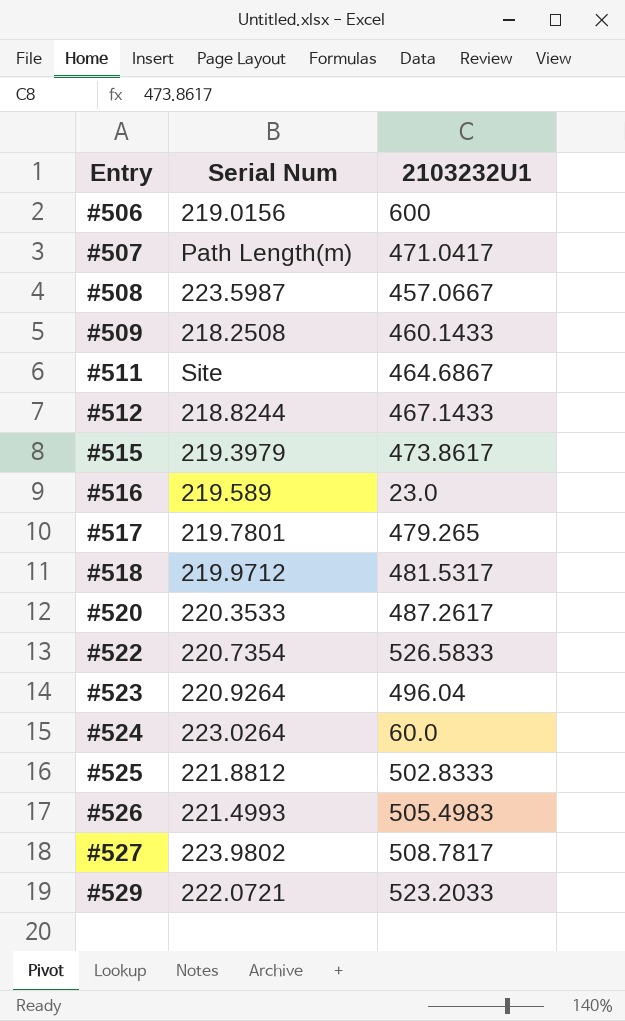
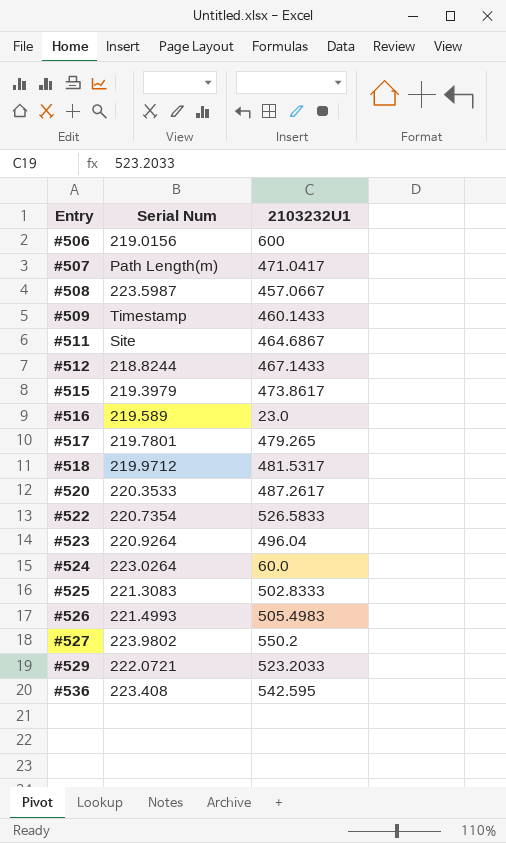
#509 | Serial Num: 218.2508 -> Timestamp
#525 | Serial Num: 221.8812 -> 221.3083
#527 | 2103232U1: 508.7817 -> 550.2
row #536: none -> 223.408 | 542.595

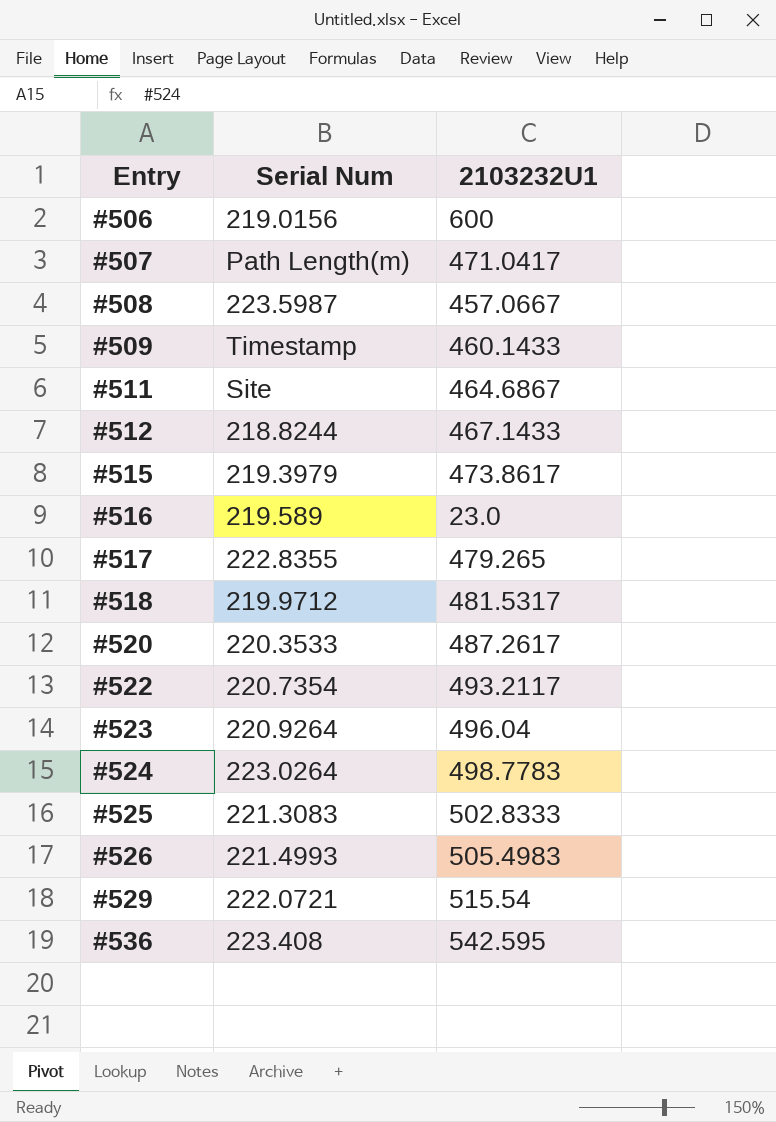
row #527: 223.9802 | 550.2 -> none
#517 | Serial Num: 219.7801 -> 222.8355
#522 | 2103232U1: 526.5833 -> 493.2117
#524 | 2103232U1: 60.0 -> 498.7783
#529 | 2103232U1: 523.2033 -> 515.54

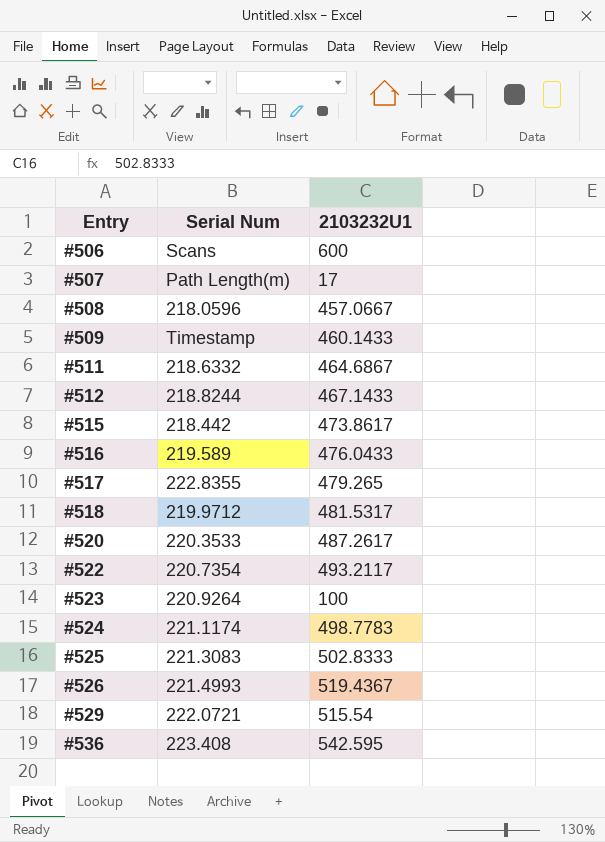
#506 | Serial Num: 219.0156 -> Scans
#507 | 2103232U1: 471.0417 -> 17
#508 | Serial Num: 223.5987 -> 218.0596
#511 | Serial Num: Site -> 218.6332
#515 | Serial Num: 219.3979 -> 218.442
#516 | 2103232U1: 23.0 -> 476.0433
#523 | 2103232U1: 496.04 -> 100
#524 | Serial Num: 223.0264 -> 221.1174
#526 | 2103232U1: 505.4983 -> 519.4367

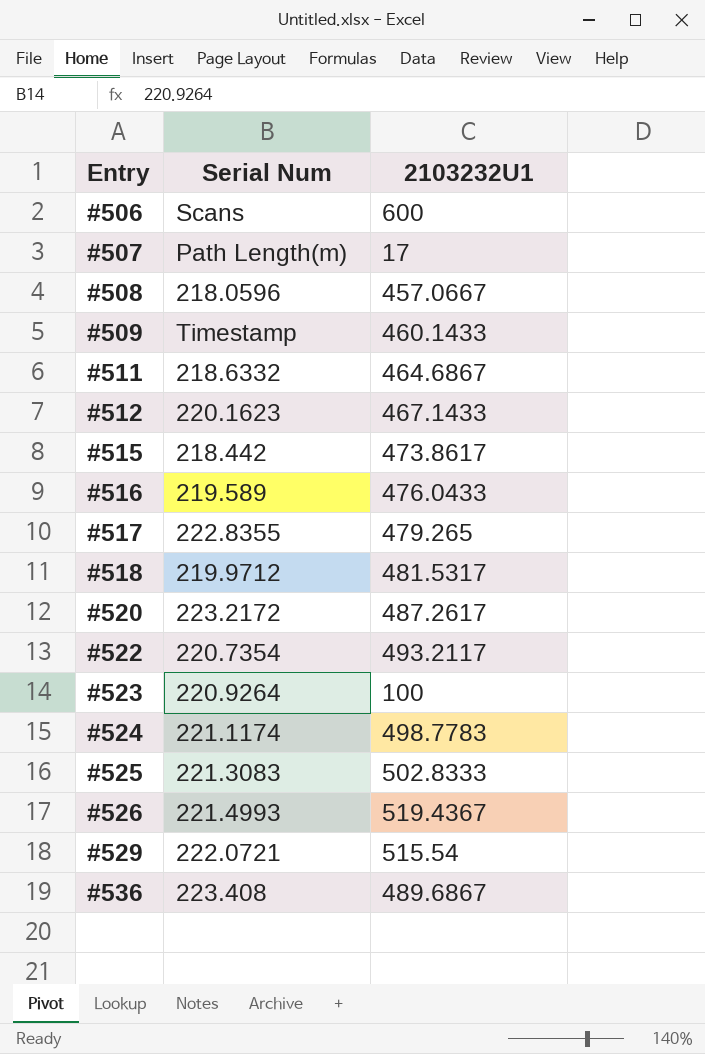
#512 | Serial Num: 218.8244 -> 220.1623
#520 | Serial Num: 220.3533 -> 223.2172
#536 | 2103232U1: 542.595 -> 489.6867

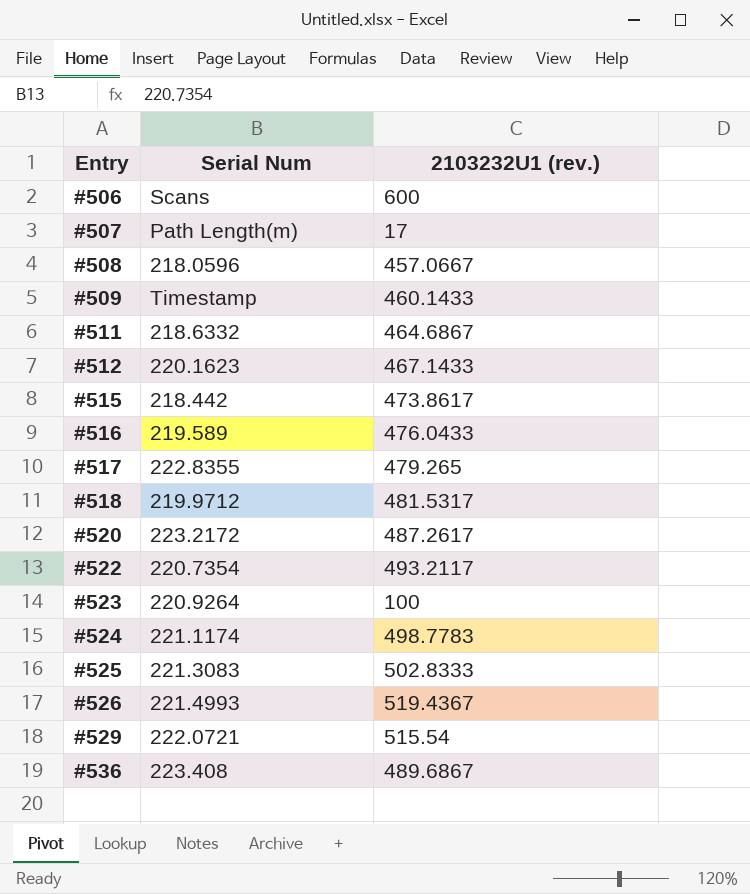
column name: 2103232U1 -> 2103232U1 (rev.)

